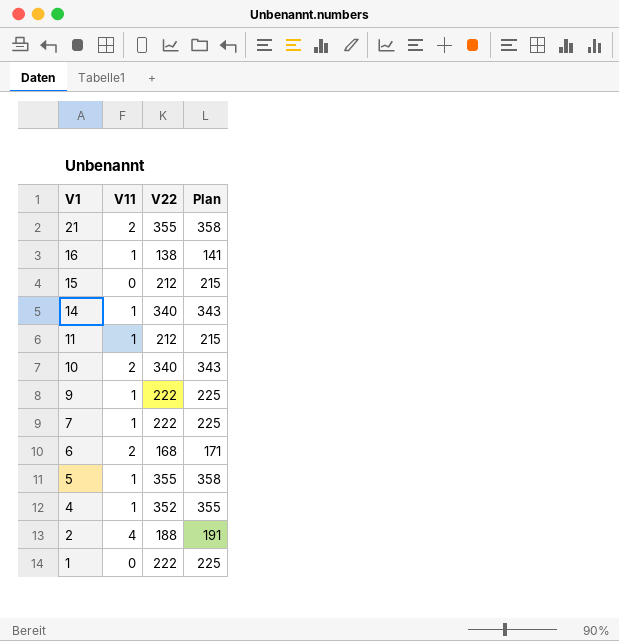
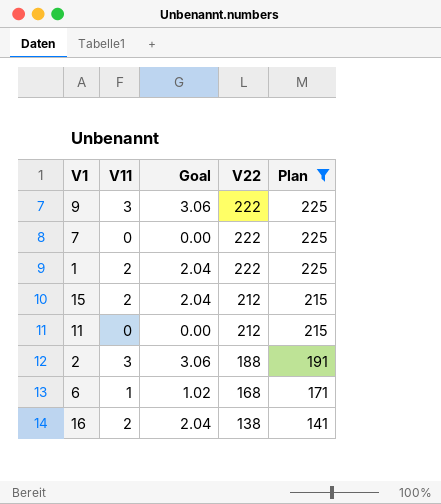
filter: none -> Plan <= 225
row order: V1 descending -> V22 descending
column Goal | formula: none -> [V11] * 1.02
9 | V11: 1 -> 3
7 | V11: 1 -> 0
1 | V11: 0 -> 2
15 | V11: 0 -> 2
11 | V11: 1 -> 0
2 | V11: 4 -> 3
6 | V11: 2 -> 1
16 | V11: 1 -> 2

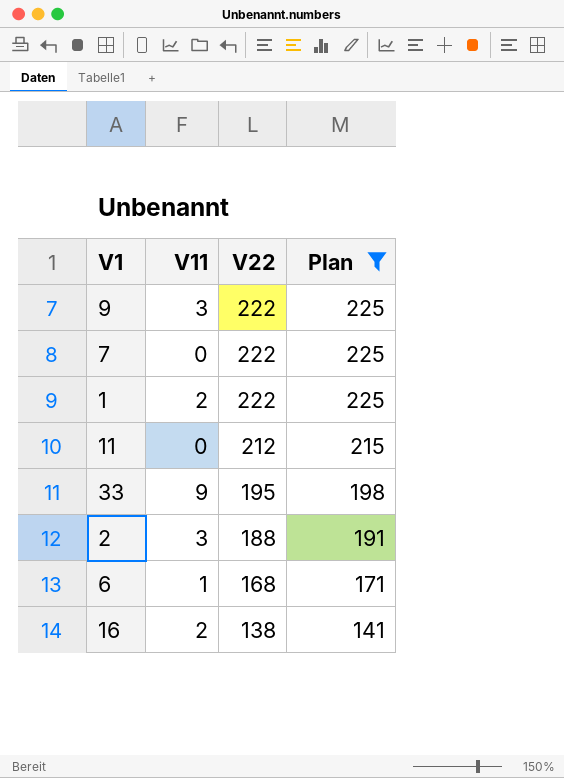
column Goal | formula: [V11] * 1.02 -> none
row 15: 2 | 2.04 | 212 | 215 -> none
row 33: none -> 9 | 195 | 198

